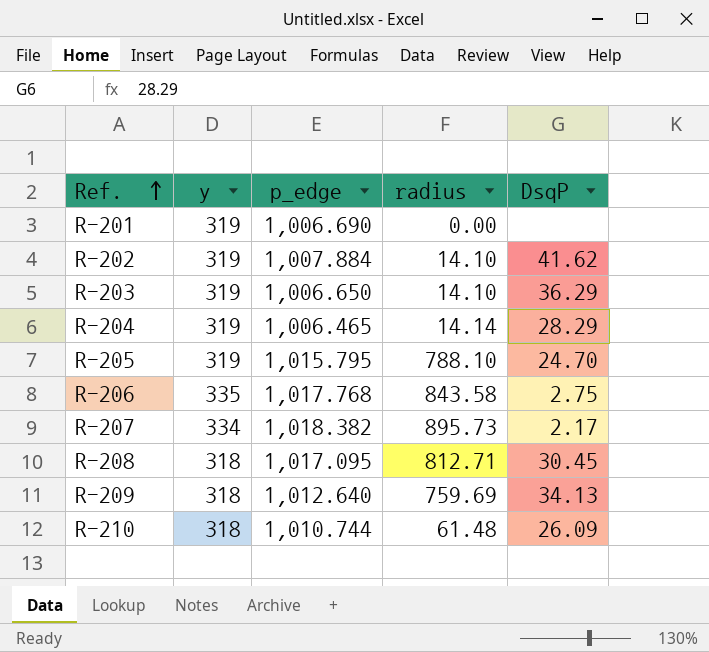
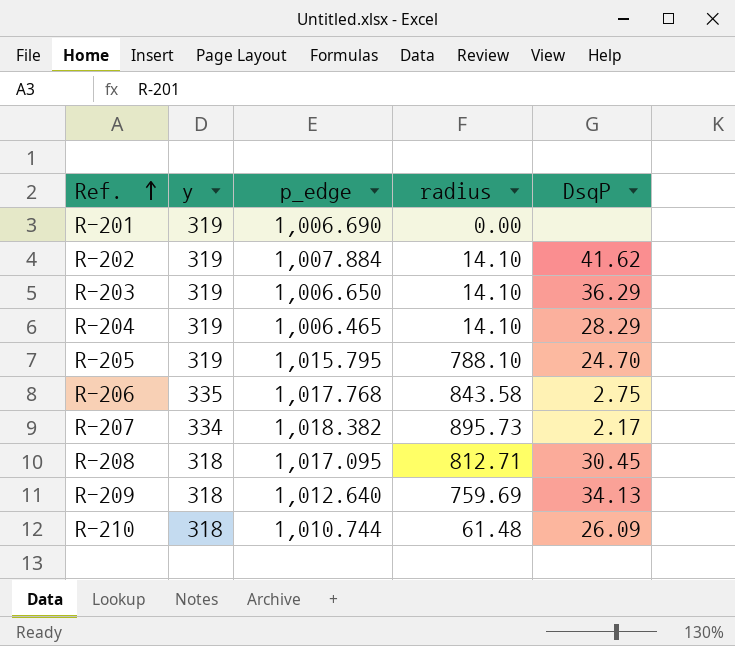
R-204 | radius: 14.14 -> 14.10

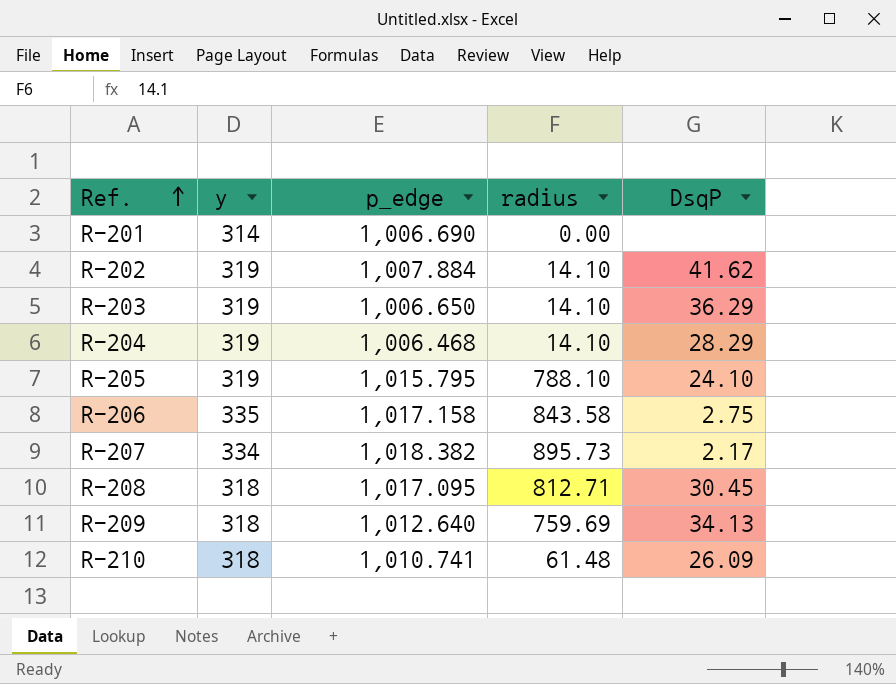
R-201 | y: 319 -> 314
R-204 | p_edge: 1,006.465 -> 1,006.468
R-205 | DsqP: 24.70 -> 24.10
R-206 | p_edge: 1,017.768 -> 1,017.158
R-210 | p_edge: 1,010.744 -> 1,010.741

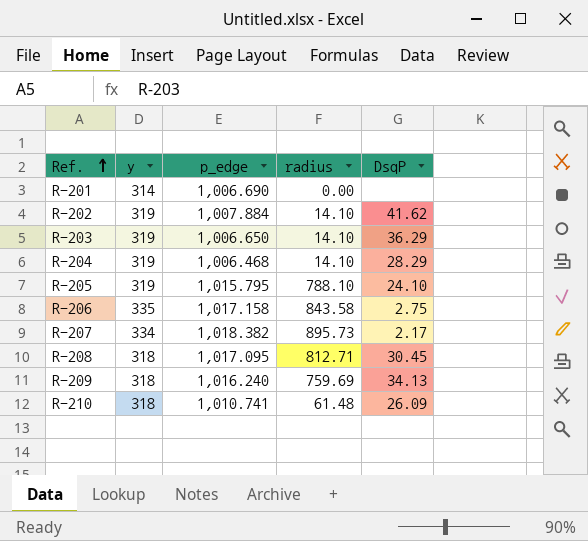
R-209 | p_edge: 1,012.640 -> 1,016.240

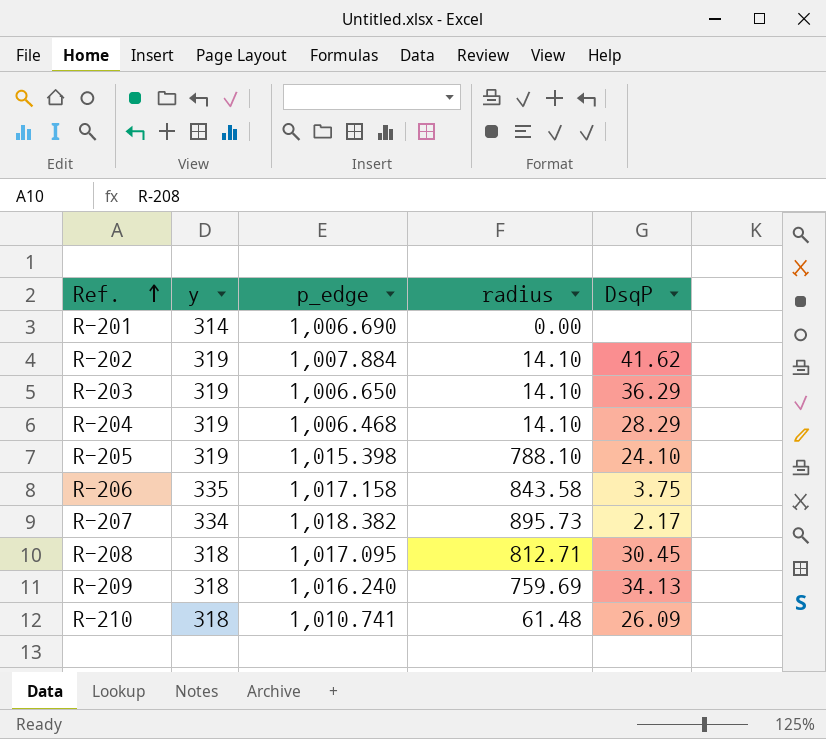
R-205 | p_edge: 1,015.795 -> 1,015.398
R-206 | DsqP: 2.75 -> 3.75

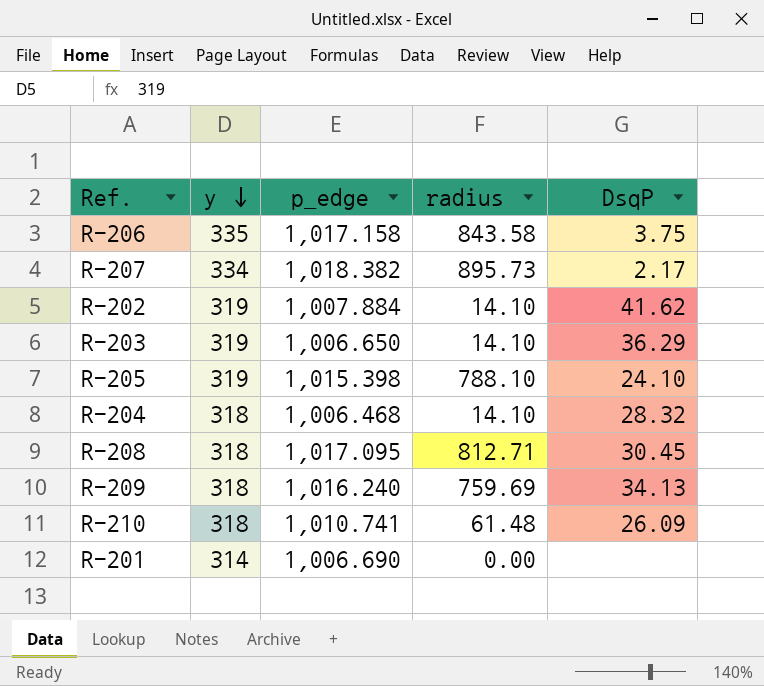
row order: Ref. ascending -> y descending
R-204 | y: 319 -> 318
R-204 | DsqP: 28.29 -> 28.32

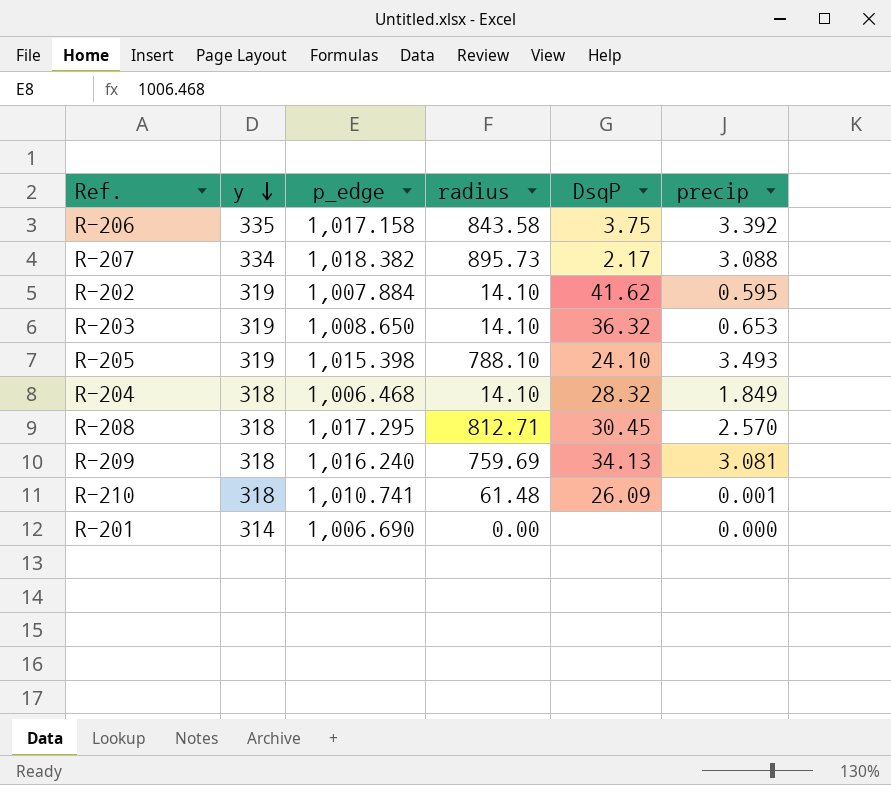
column precip | position: none -> 6
R-203 | p_edge: 1,006.650 -> 1,008.650
R-203 | DsqP: 36.29 -> 36.32
R-208 | p_edge: 1,017.095 -> 1,017.295

